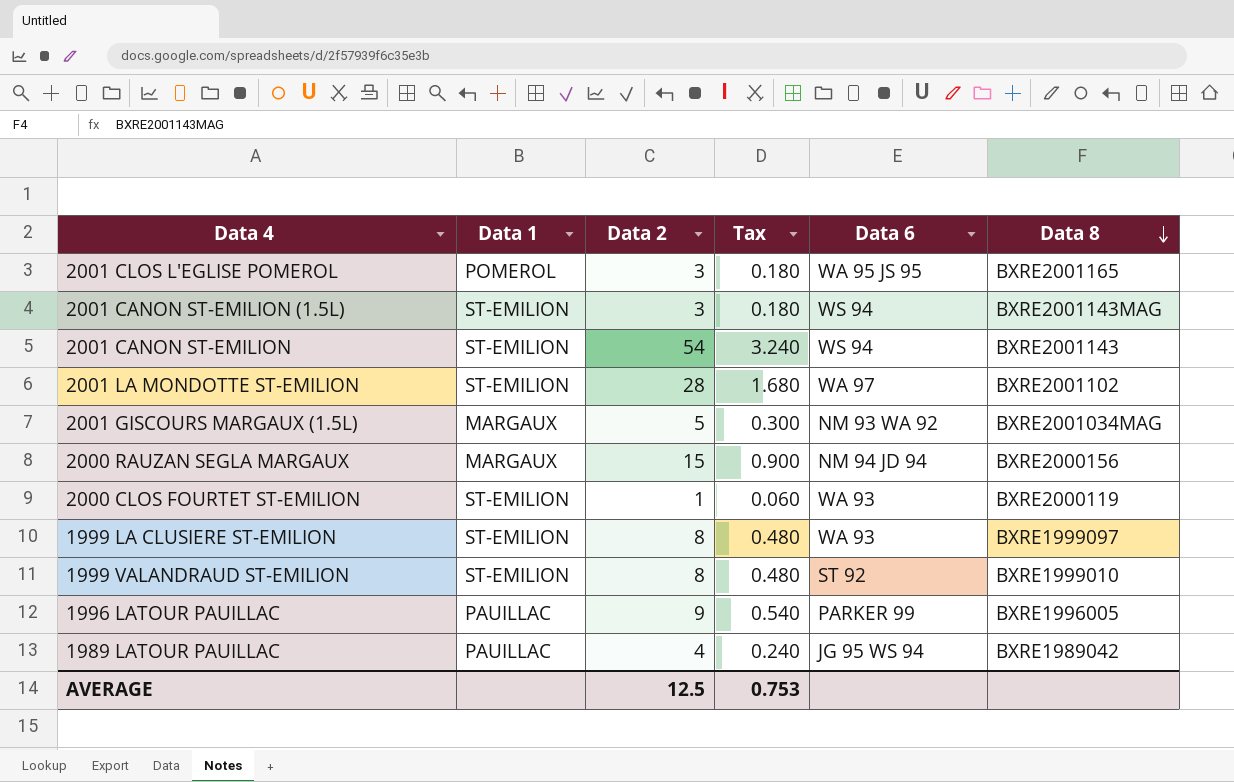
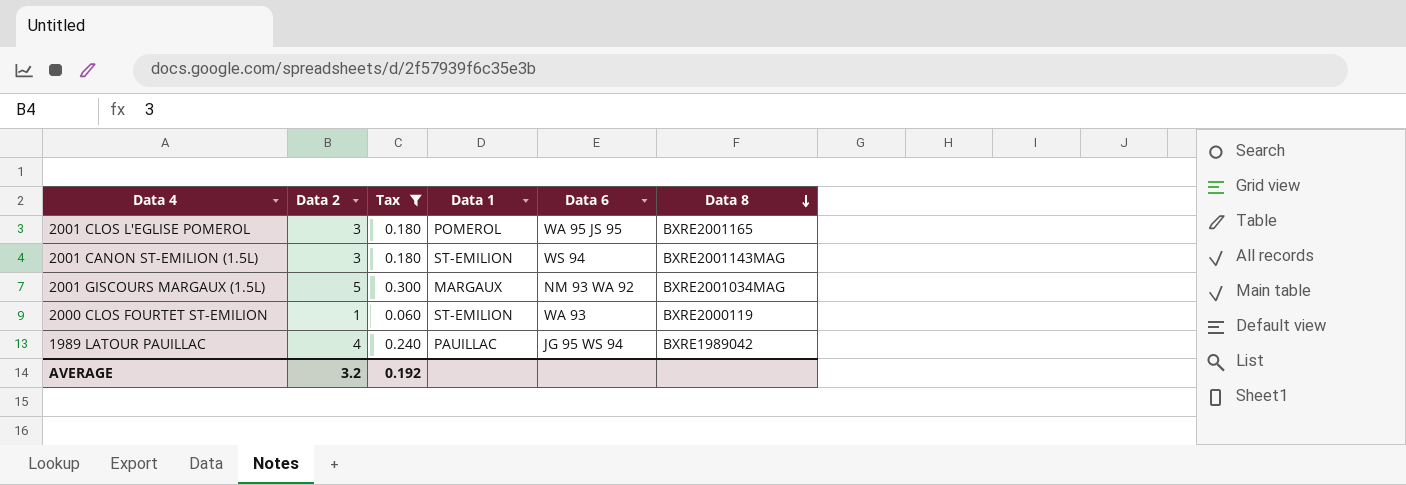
filter: none -> Tax <= 0.300
column Data 1 | position: 2 -> 4
AVERAGE | Data 2: 12.5 -> 3.2
AVERAGE | Tax: 0.753 -> 0.192

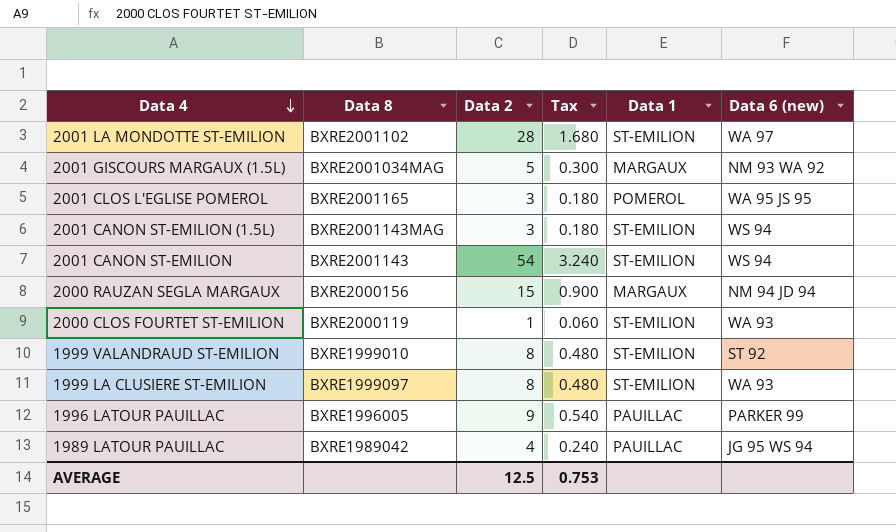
filter: Tax <= 0.300 -> none
row order: Data 8 descending -> Data 4 descending
column Data 8 | position: 6 -> 2
column name: Data 6 -> Data 6 (new)
AVERAGE | Data 2: 3.2 -> 12.5
AVERAGE | Tax: 0.192 -> 0.753

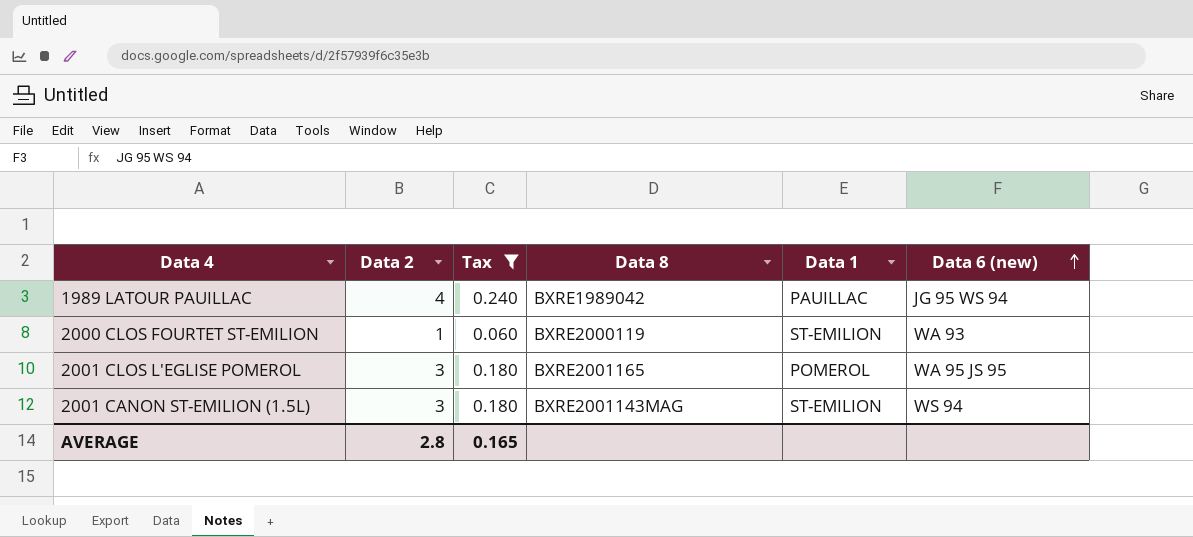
filter: none -> Tax <= 0.240
row order: Data 4 descending -> Data 6 (new) ascending
column Data 8 | position: 2 -> 4
AVERAGE | Data 2: 12.5 -> 2.8
AVERAGE | Tax: 0.753 -> 0.165

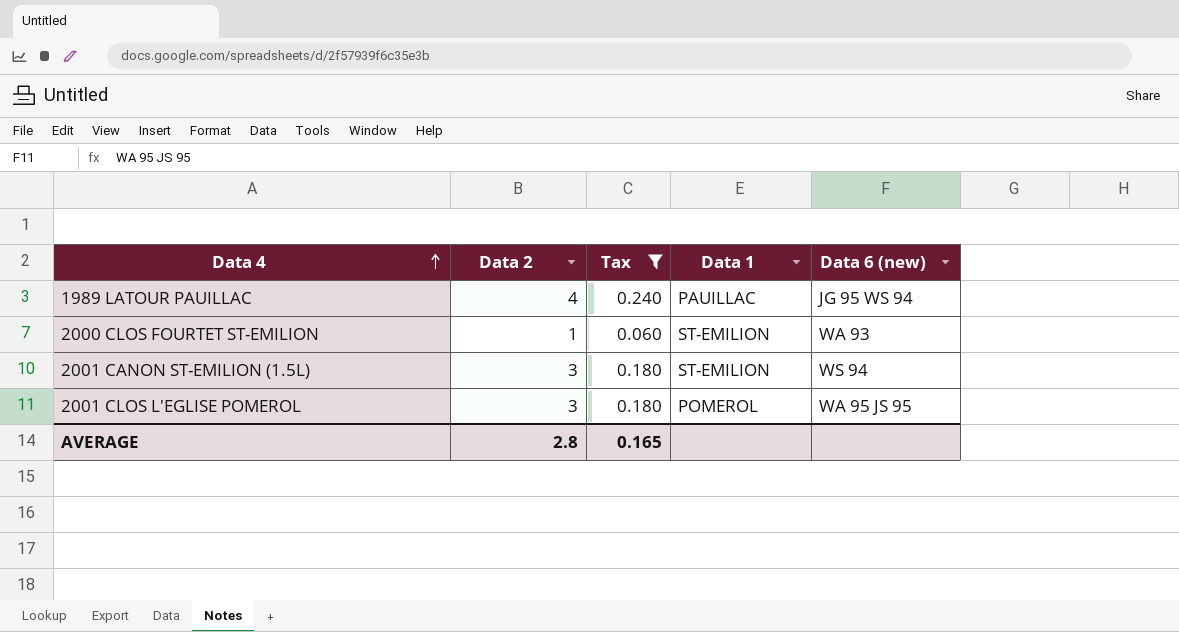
row order: Data 6 (new) ascending -> Data 4 ascending
column Data 8 | position: 4 -> none

